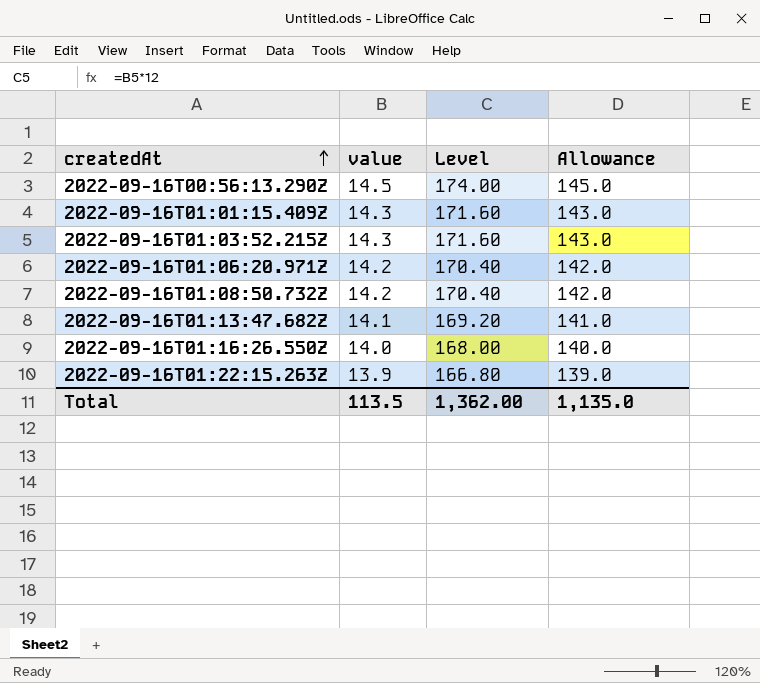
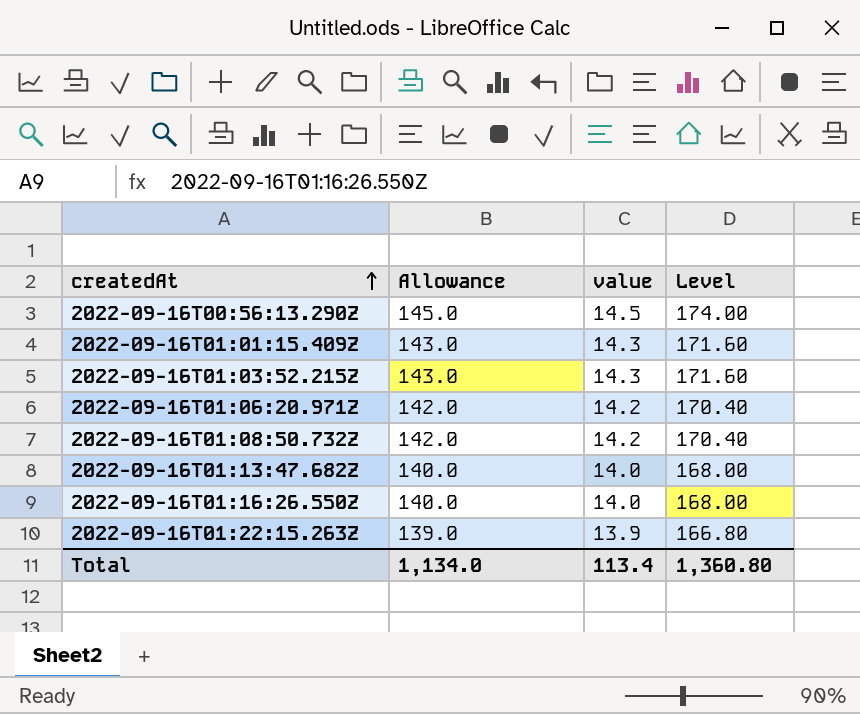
column Allowance | position: 4 -> 2
2022-09-16T01:13:47.682Z | Allowance: 141.0 -> 140.0
2022-09-16T01:13:47.682Z | value: 14.1 -> 14.0
2022-09-16T01:13:47.682Z | Level: 169.20 -> 168.00
Total | Allowance: 1,135.0 -> 1,134.0
Total | value: 113.5 -> 113.4
Total | Level: 1,362.00 -> 1,360.80

